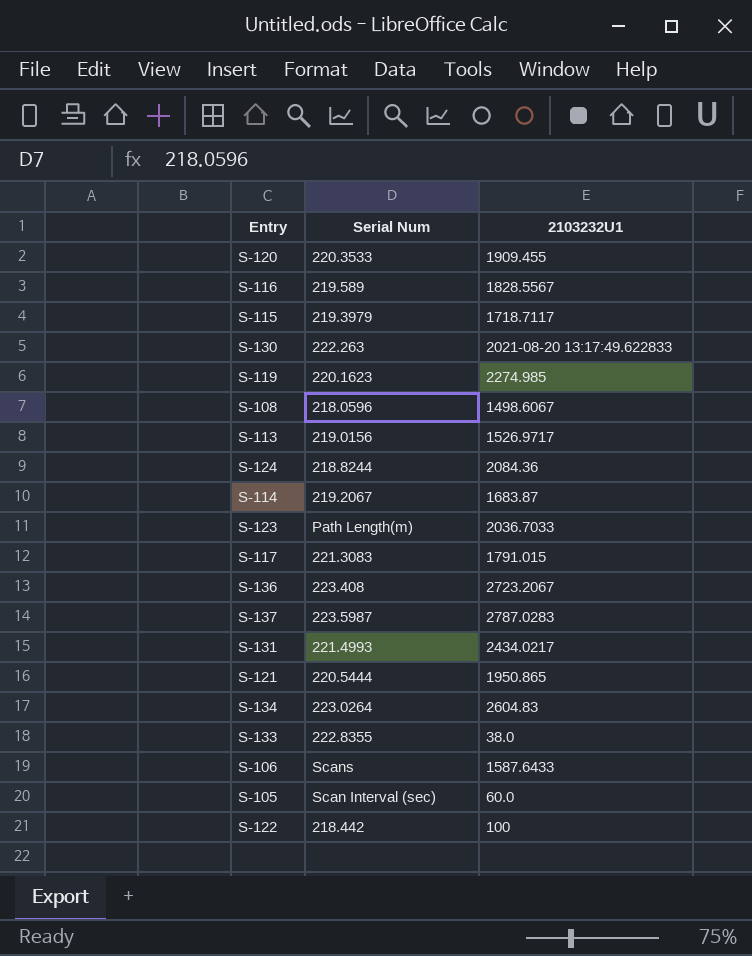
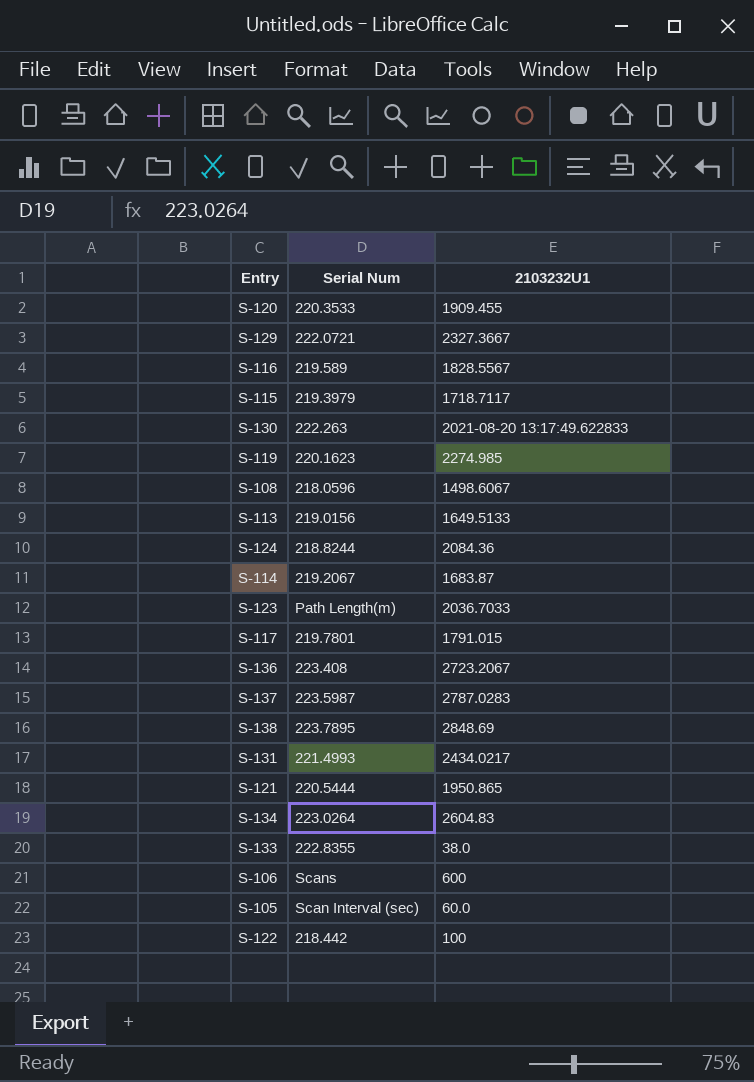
row S-129: none -> 222.0721 | 2327.3667
S-113 | 2103232U1: 1526.9717 -> 1649.5133
S-117 | Serial Num: 221.3083 -> 219.7801
row S-138: none -> 223.7895 | 2848.69
S-106 | 2103232U1: 1587.6433 -> 600

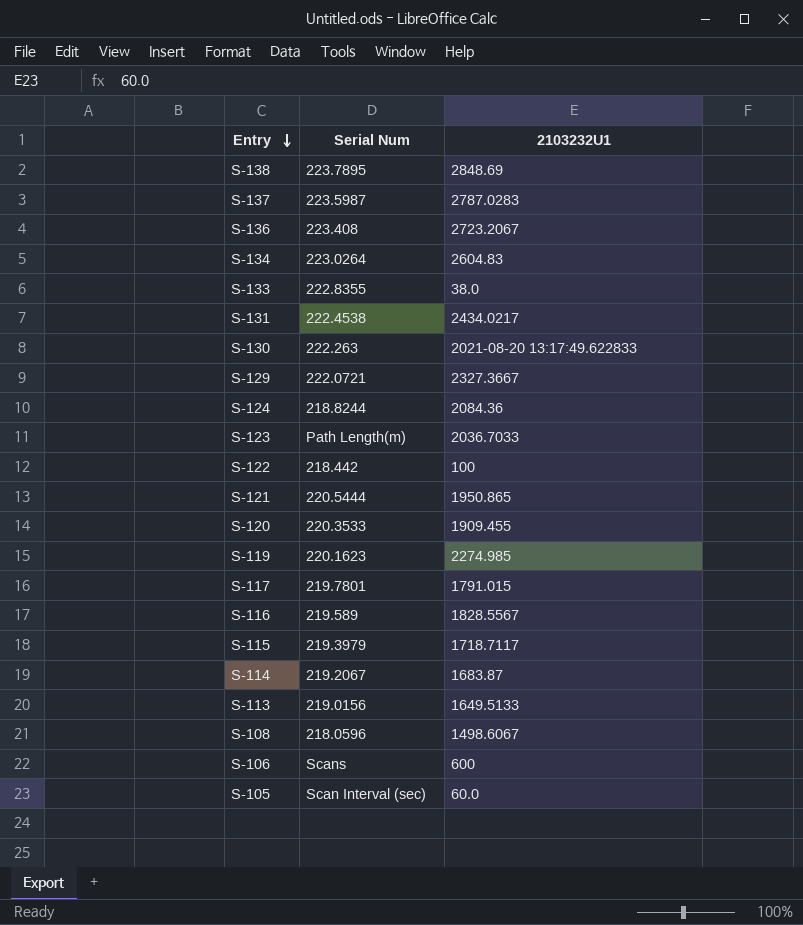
row order: none -> Entry descending
S-131 | Serial Num: 221.4993 -> 222.4538

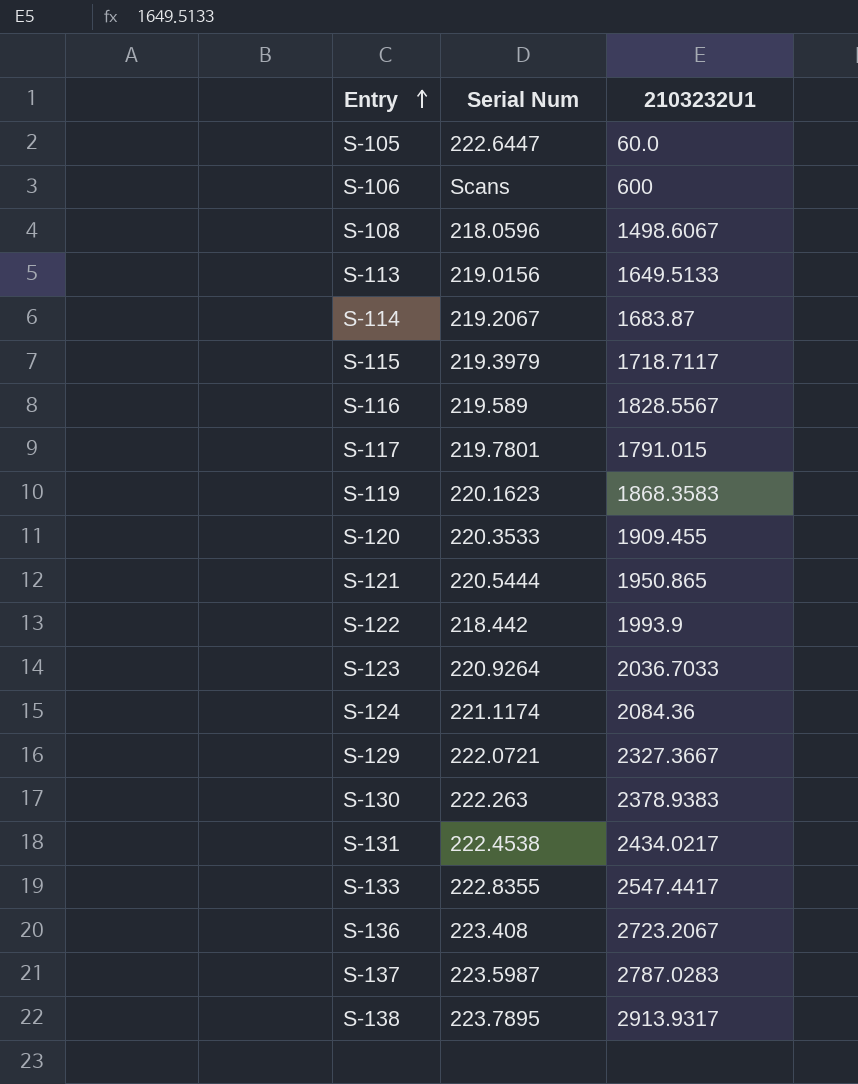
row order: Entry descending -> Entry ascending
row S-134: 223.0264 | 2604.83 -> none
S-105 | Serial Num: Scan Interval (sec) -> 222.6447
S-119 | 2103232U1: 2274.985 -> 1868.3583
S-122 | 2103232U1: 100 -> 1993.9
S-123 | Serial Num: Path Length(m) -> 220.9264
S-124 | Serial Num: 218.8244 -> 221.1174
S-130 | 2103232U1: 2021-08-20 13:17:49.622833 -> 2378.9383
S-133 | 2103232U1: 38.0 -> 2547.4417
S-138 | 2103232U1: 2848.69 -> 2913.9317

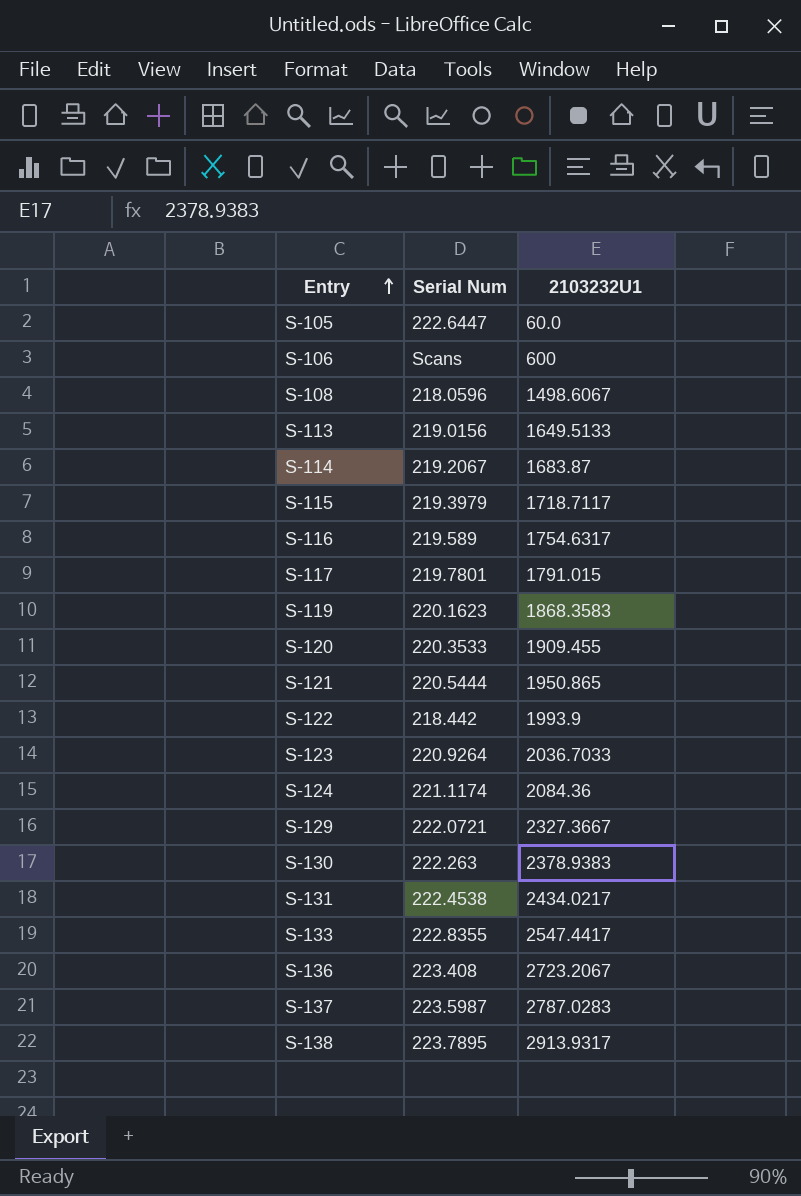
S-116 | 2103232U1: 1828.5567 -> 1754.6317

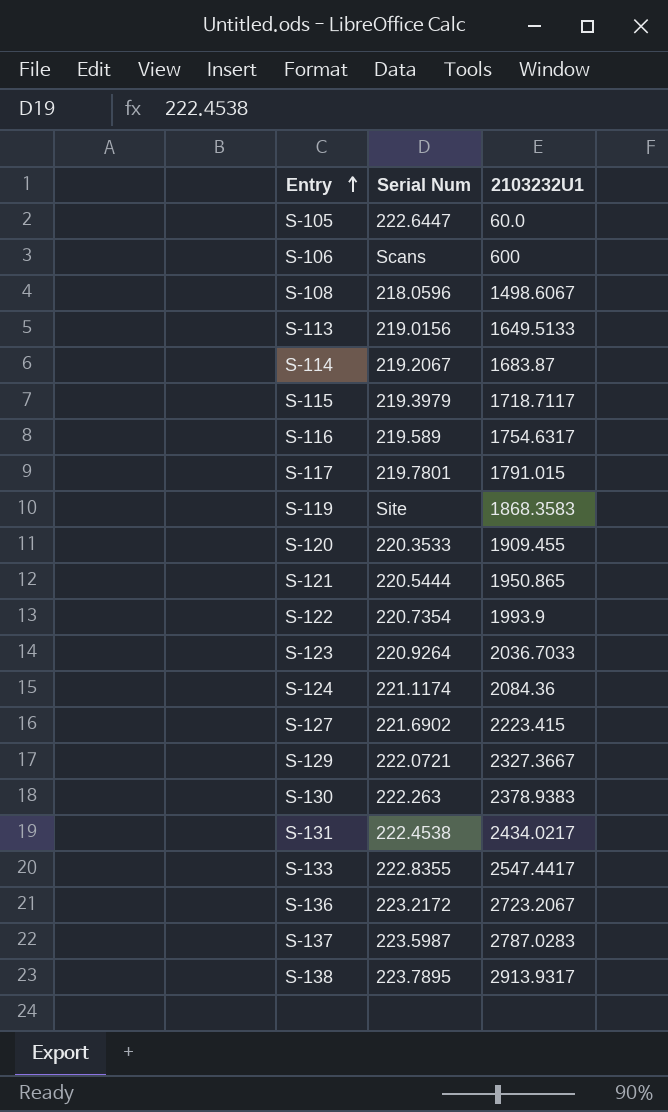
S-119 | Serial Num: 220.1623 -> Site
S-122 | Serial Num: 218.442 -> 220.7354
row S-127: none -> 221.6902 | 2223.415
S-136 | Serial Num: 223.408 -> 223.2172

